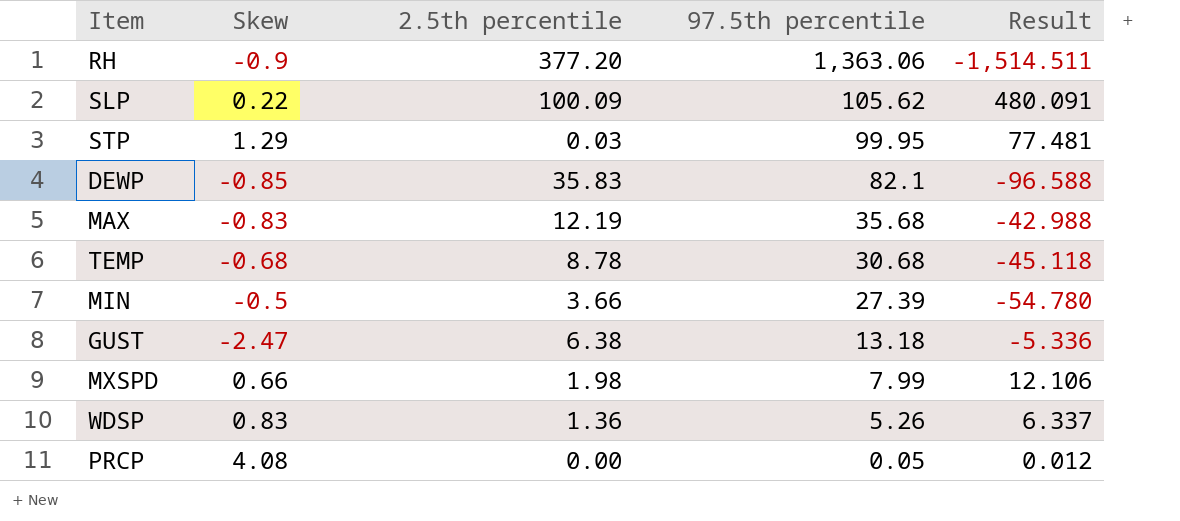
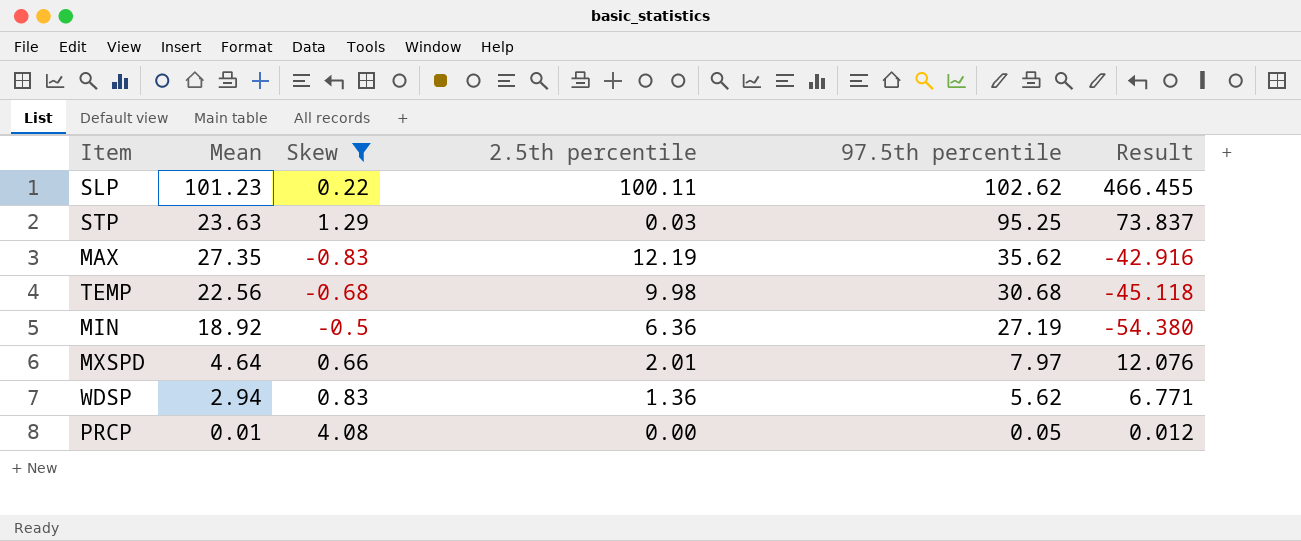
filter: none -> Skew >= -0.83
column Mean | position: none -> 2
SLP | 2.5th percentile: 100.09 -> 100.11
SLP | 97.5th percentile: 105.62 -> 102.62
SLP | Result: 480.091 -> 466.455
STP | 97.5th percentile: 99.95 -> 95.25
STP | Result: 77.481 -> 73.837
MAX | 97.5th percentile: 35.68 -> 35.62
MAX | Result: -42.988 -> -42.916
TEMP | 2.5th percentile: 8.78 -> 9.98
MIN | 2.5th percentile: 3.66 -> 6.36
MIN | 97.5th percentile: 27.39 -> 27.19
MIN | Result: -54.780 -> -54.380
MXSPD | 2.5th percentile: 1.98 -> 2.01
MXSPD | 97.5th percentile: 7.99 -> 7.97
MXSPD | Result: 12.106 -> 12.076
WDSP | 97.5th percentile: 5.26 -> 5.62
WDSP | Result: 6.337 -> 6.771

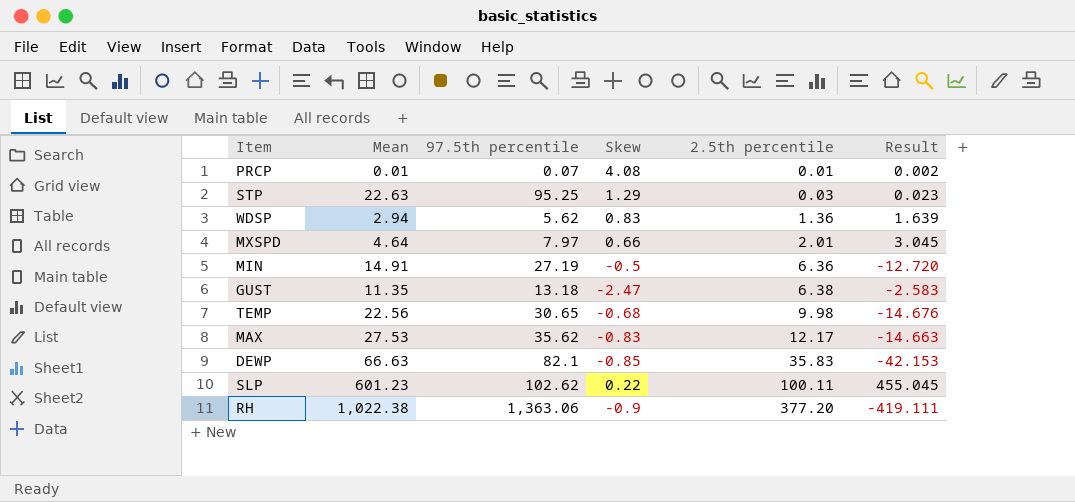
filter: Skew >= -0.83 -> none
row order: 97.5th percentile descending -> 2.5th percentile ascending
column 97.5th percentile | position: 5 -> 3
column Result | formula: [97.5th percentile] / [Skew] -> [2.5th percentile] / [Skew]
PRCP | 97.5th percentile: 0.05 -> 0.07
PRCP | 2.5th percentile: 0.00 -> 0.01
STP | Mean: 23.63 -> 22.63
MIN | Mean: 18.92 -> 14.91
TEMP | 97.5th percentile: 30.68 -> 30.65
MAX | Mean: 27.35 -> 27.53
MAX | 2.5th percentile: 12.19 -> 12.17
SLP | Mean: 101.23 -> 601.23

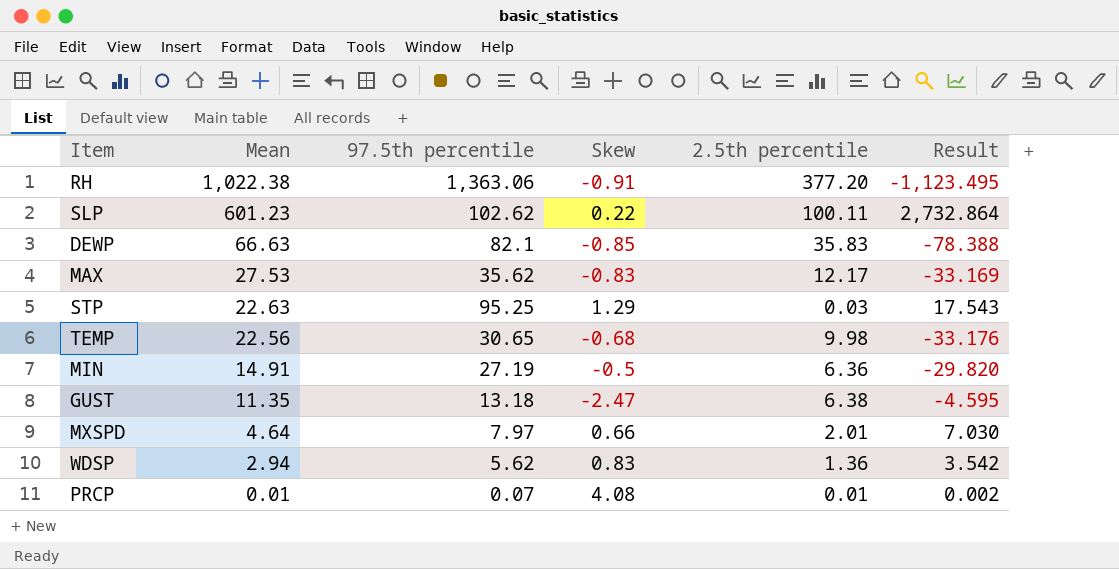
row order: 2.5th percentile ascending -> Mean descending
column Result | formula: [2.5th percentile] / [Skew] -> [Mean] / [Skew]
RH | Skew: -0.9 -> -0.91

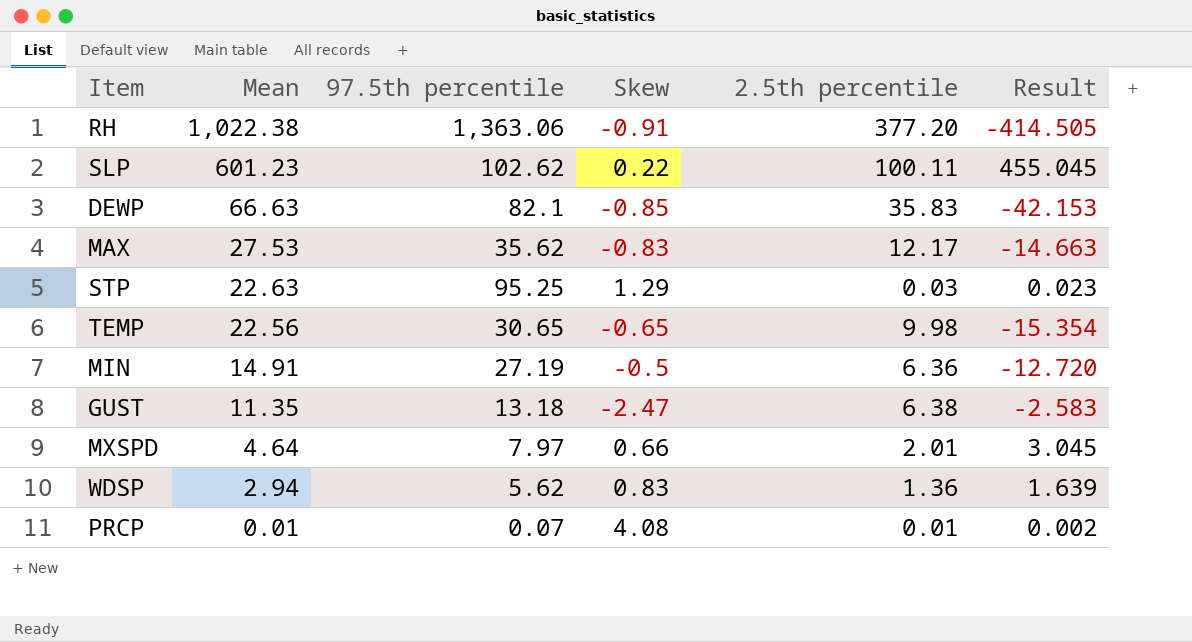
column Result | formula: [Mean] / [Skew] -> [2.5th percentile] / [Skew]
TEMP | Skew: -0.68 -> -0.65

